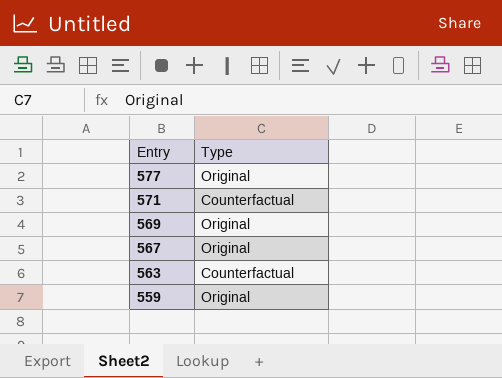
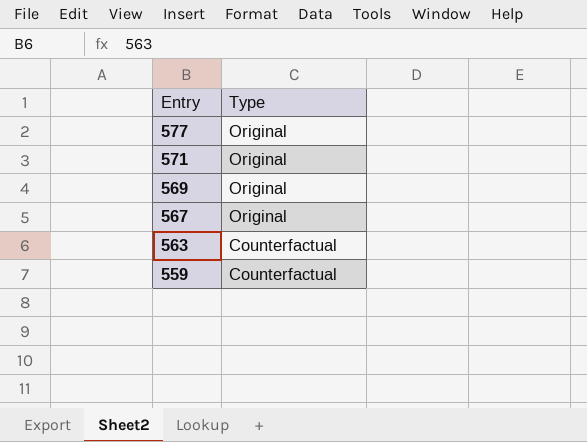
571 | Type: Counterfactual -> Original
559 | Type: Original -> Counterfactual

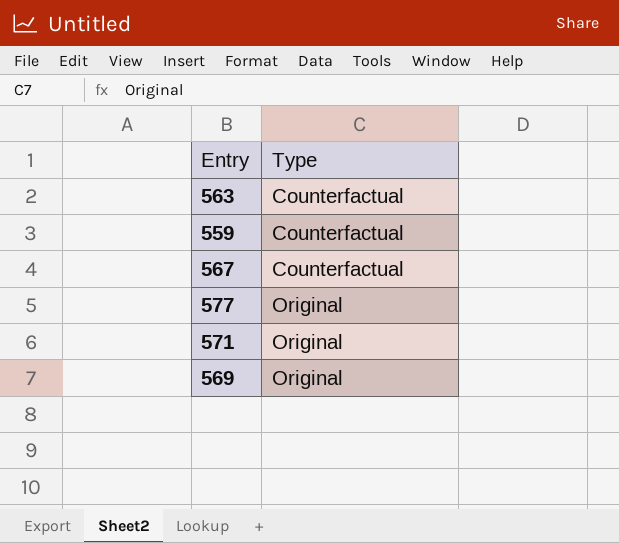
row order: Entry descending -> Type ascending
567 | Type: Original -> Counterfactual

